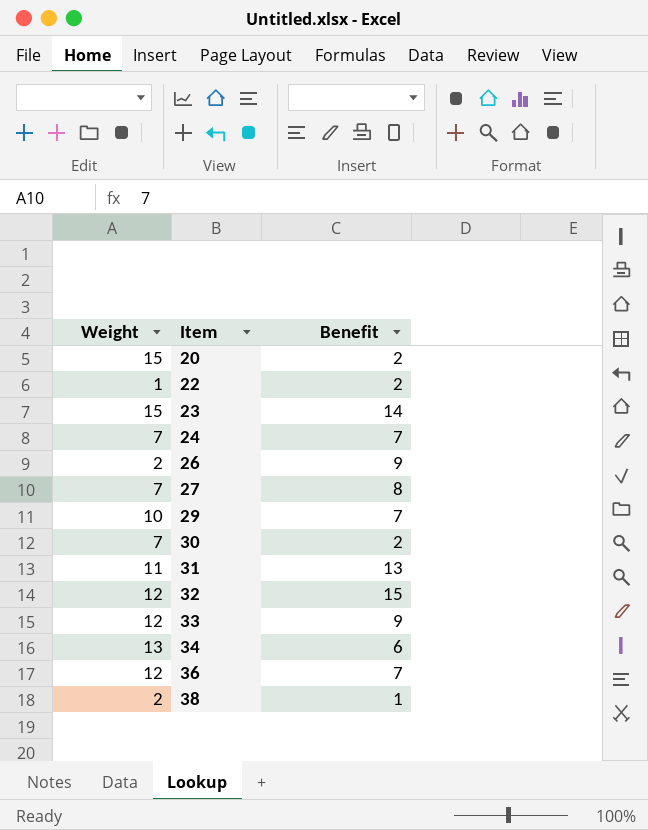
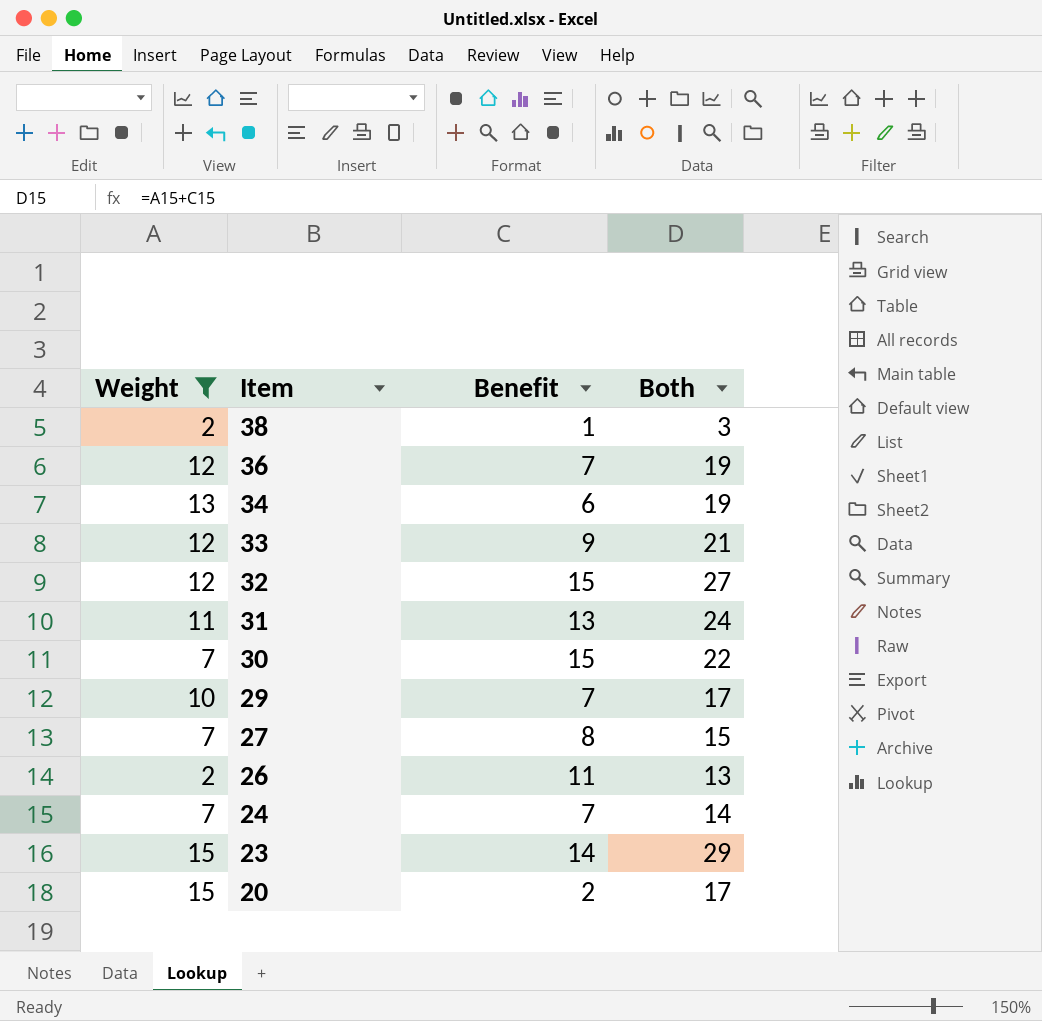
filter: none -> Weight != 1
row order: Item ascending -> Item descending
column Both | formula: none -> [Weight] + [Benefit]
30 | Benefit: 2 -> 15
26 | Benefit: 9 -> 11

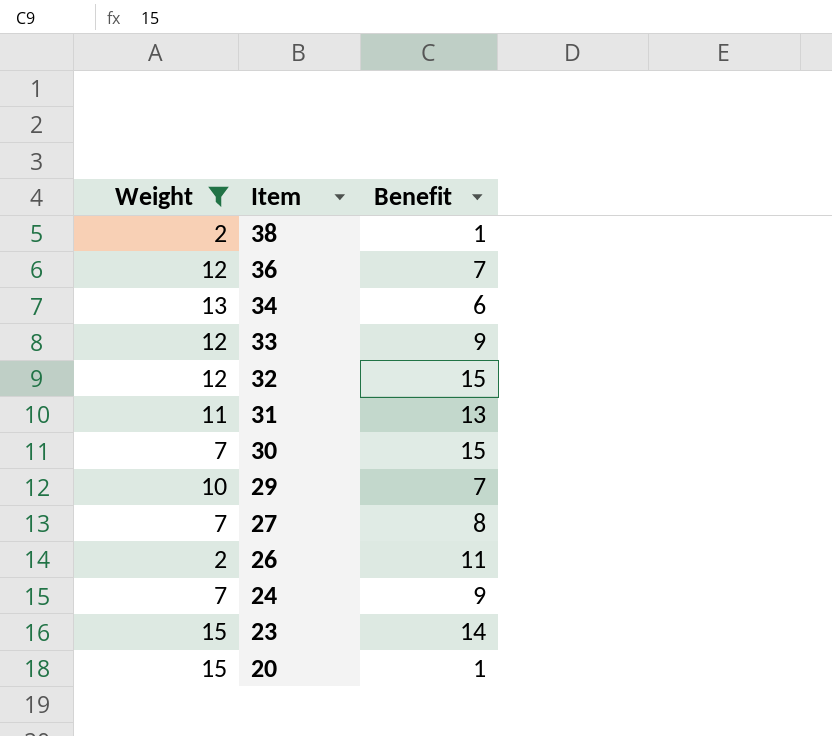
column Both | formula: [Weight] + [Benefit] -> none
24 | Benefit: 7 -> 9
20 | Benefit: 2 -> 1

